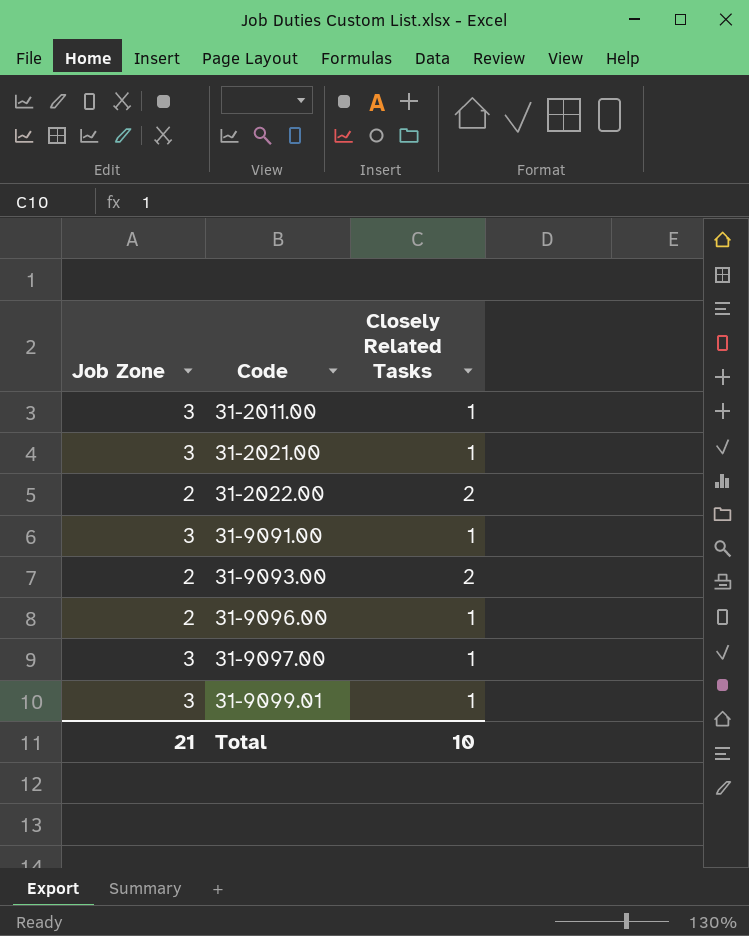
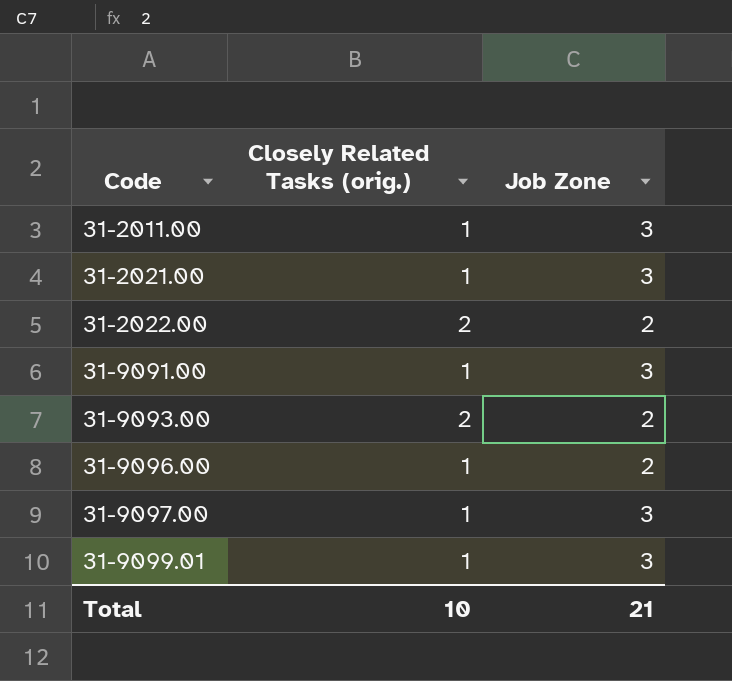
column name: Closely Related Tasks -> Closely Related Tasks (orig.)
column Job Zone | position: 1 -> 3

